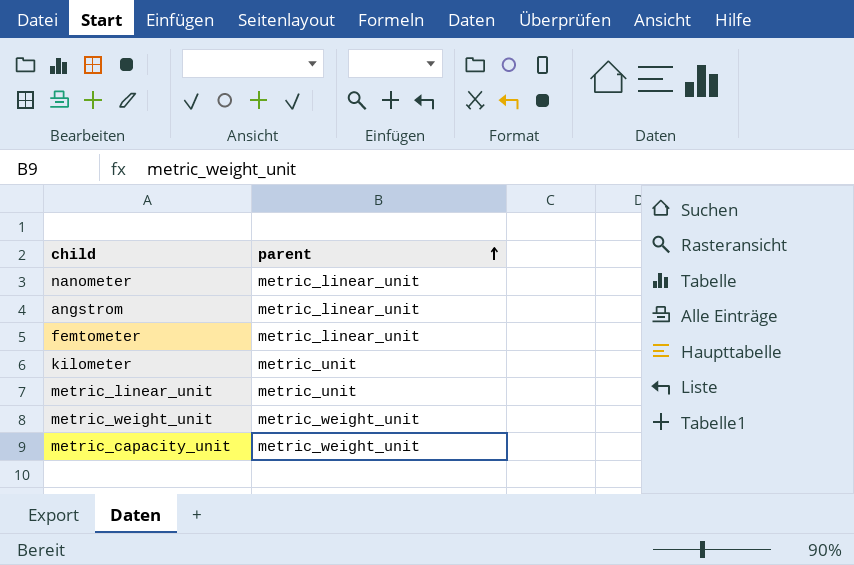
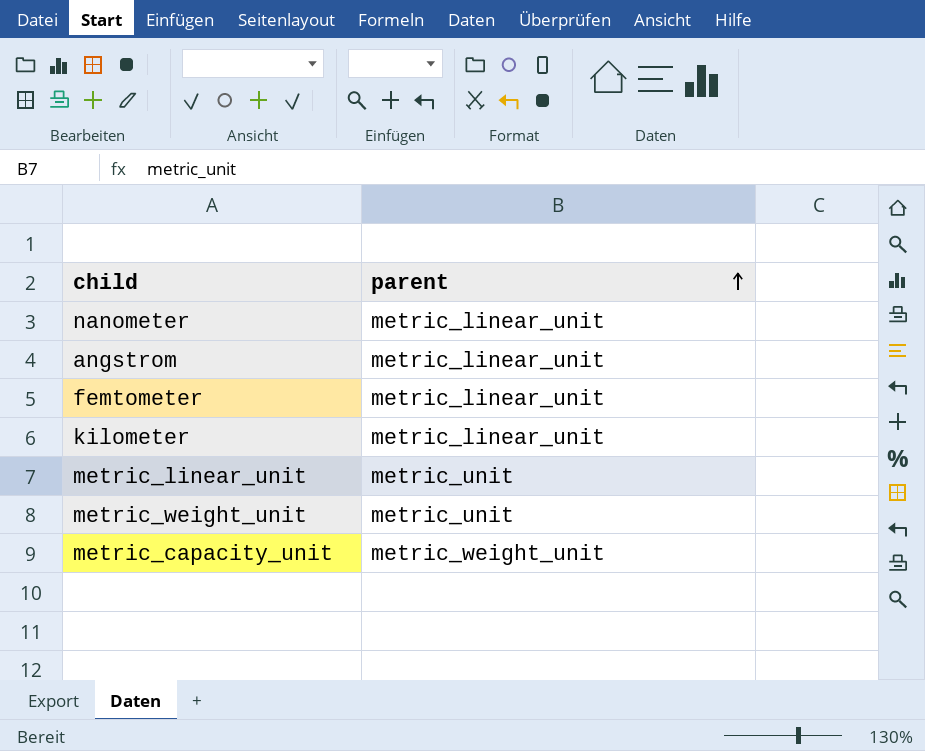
kilometer | parent: metric_unit -> metric_linear_unit
metric_weight_unit | parent: metric_weight_unit -> metric_unit

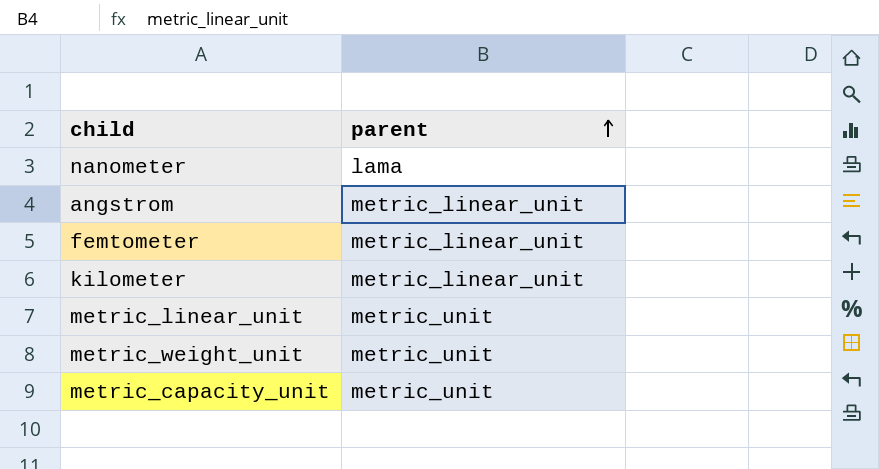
nanometer | parent: metric_linear_unit -> lama
metric_capacity_unit | parent: metric_weight_unit -> metric_unit

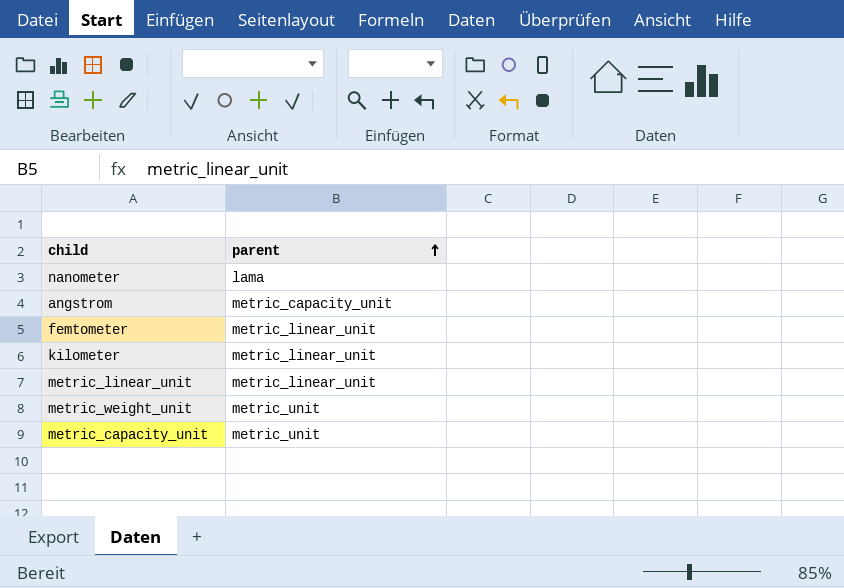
angstrom | parent: metric_linear_unit -> metric_capacity_unit
metric_linear_unit | parent: metric_unit -> metric_linear_unit

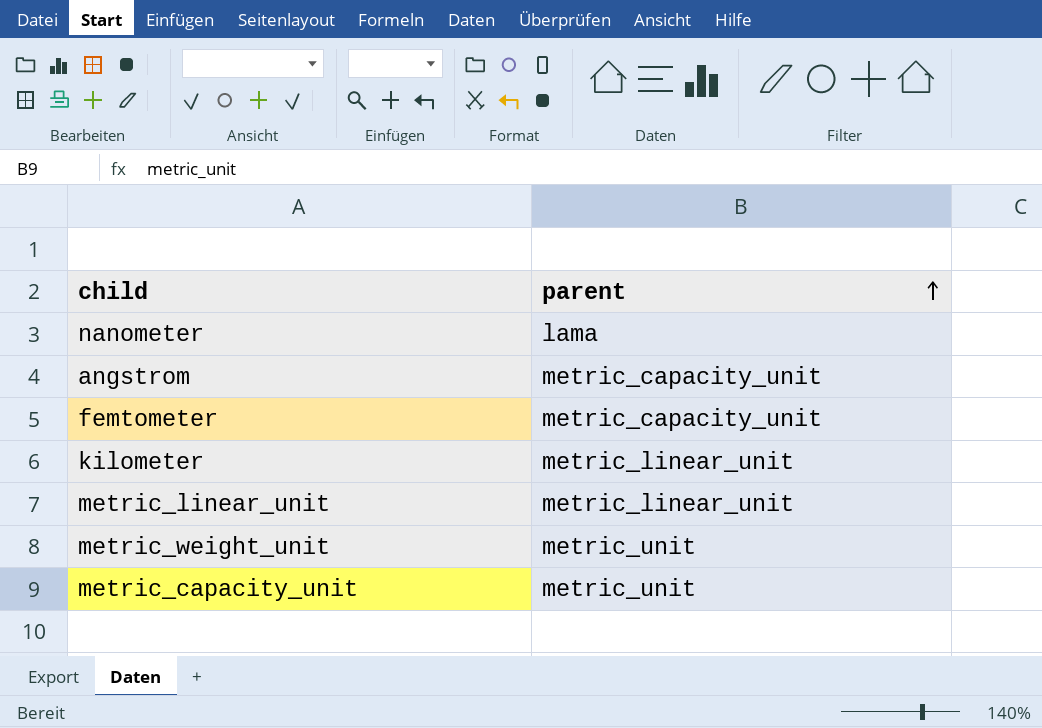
femtometer | parent: metric_linear_unit -> metric_capacity_unit

